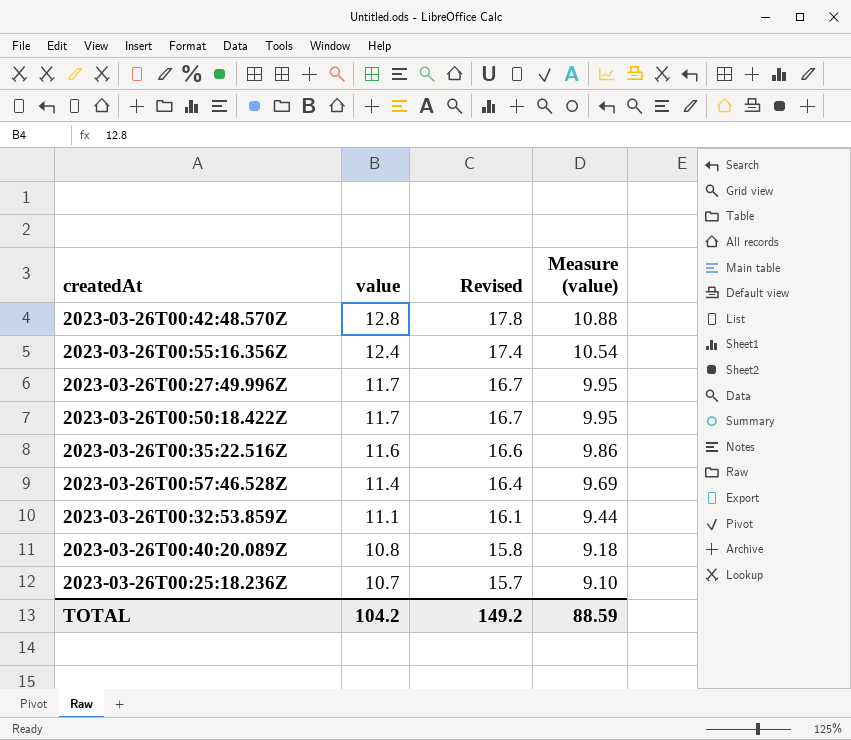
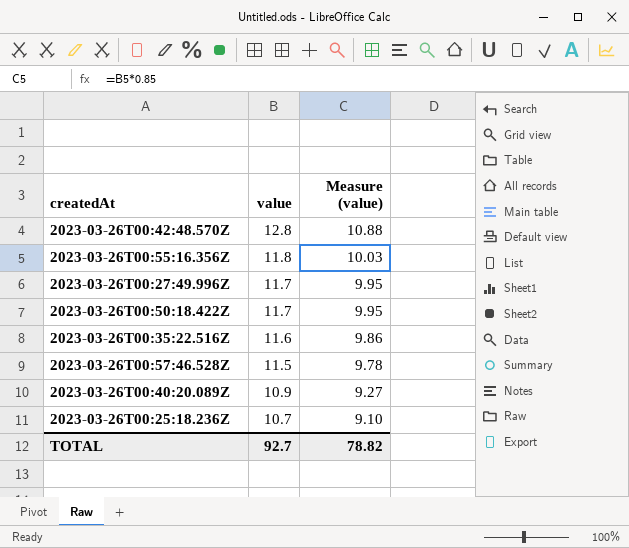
column Revised | formula: [value] + 5 -> none
row 2023-03-26T00:32:53.859Z: 11.1 | 16.1 | 9.44 -> none
2023-03-26T00:55:16.356Z | value: 12.4 -> 11.8
2023-03-26T00:55:16.356Z | Measure (value): 10.54 -> 10.03
2023-03-26T00:57:46.528Z | value: 11.4 -> 11.5
2023-03-26T00:57:46.528Z | Measure (value): 9.69 -> 9.78
2023-03-26T00:40:20.089Z | value: 10.8 -> 10.9
2023-03-26T00:40:20.089Z | Measure (value): 9.18 -> 9.27
TOTAL | value: 104.2 -> 92.7
TOTAL | Measure (value): 88.59 -> 78.82

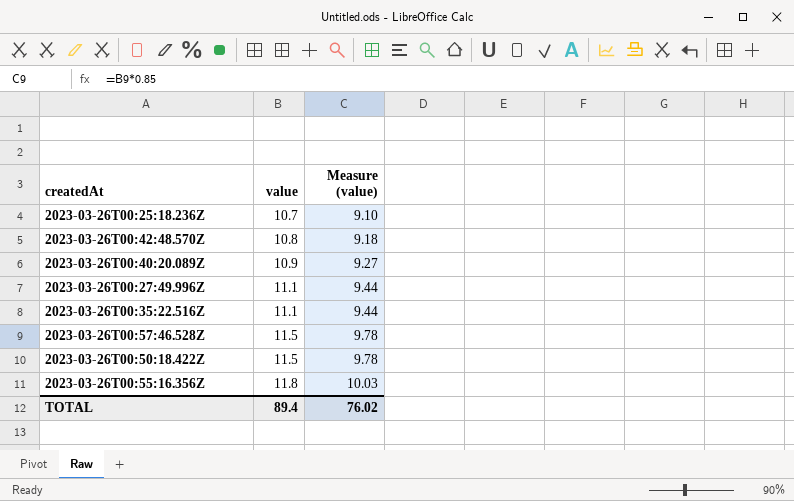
row order: value descending -> value ascending
2023-03-26T00:42:48.570Z | value: 12.8 -> 10.8
2023-03-26T00:42:48.570Z | Measure (value): 10.88 -> 9.18
2023-03-26T00:27:49.996Z | value: 11.7 -> 11.1
2023-03-26T00:27:49.996Z | Measure (value): 9.95 -> 9.44
2023-03-26T00:35:22.516Z | value: 11.6 -> 11.1
2023-03-26T00:35:22.516Z | Measure (value): 9.86 -> 9.44
2023-03-26T00:50:18.422Z | value: 11.7 -> 11.5
2023-03-26T00:50:18.422Z | Measure (value): 9.95 -> 9.78
TOTAL | value: 92.7 -> 89.4
TOTAL | Measure (value): 78.82 -> 76.02

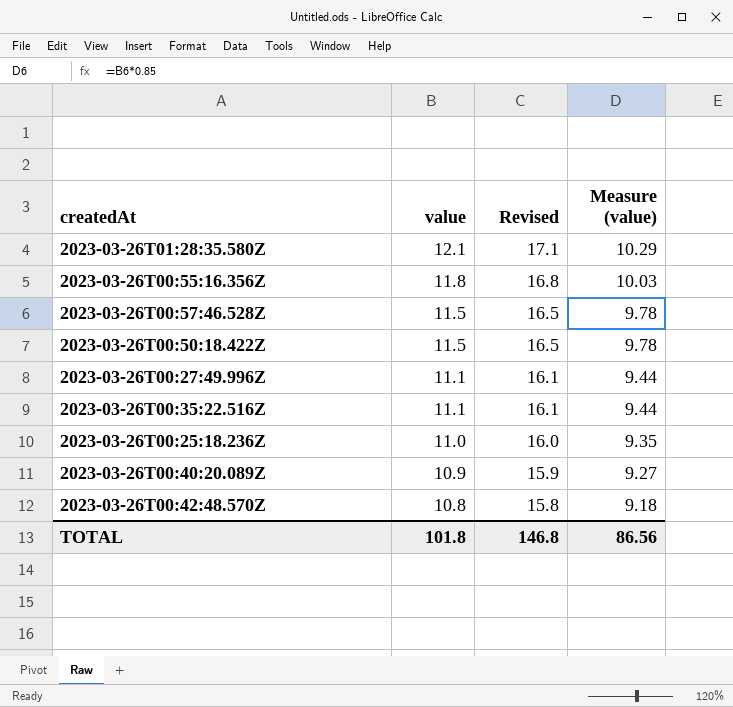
row order: value ascending -> value descending
column Revised | formula: none -> [value] + 5
row 2023-03-26T01:28:35.580Z: none -> 12.1 | 17.1 | 10.29
2023-03-26T00:25:18.236Z | value: 10.7 -> 11.0
2023-03-26T00:25:18.236Z | Measure (value): 9.10 -> 9.35
TOTAL | value: 89.4 -> 101.8
TOTAL | Measure (value): 76.02 -> 86.56

